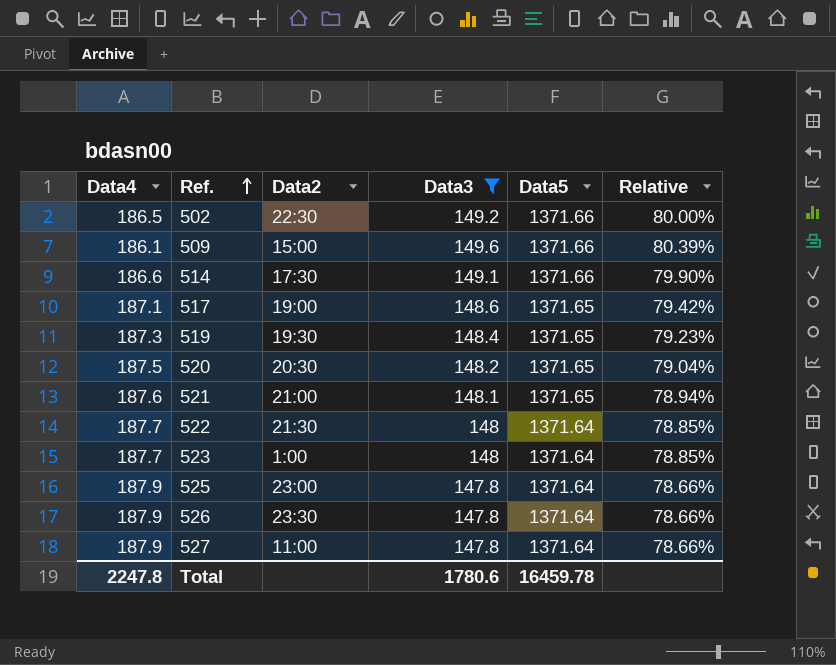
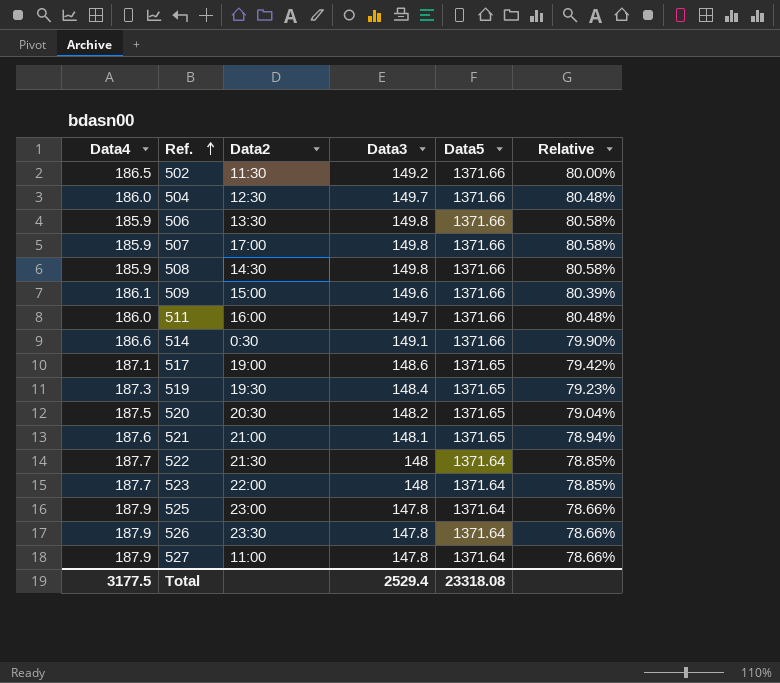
filter: Data3 <= 149.6 -> none
502 | Data2: 22:30 -> 11:30
514 | Data2: 17:30 -> 0:30
523 | Data2: 1:00 -> 22:00
Total | Data4: 2247.8 -> 3177.5
Total | Data3: 1780.6 -> 2529.4
Total | Data5: 16459.78 -> 23318.08

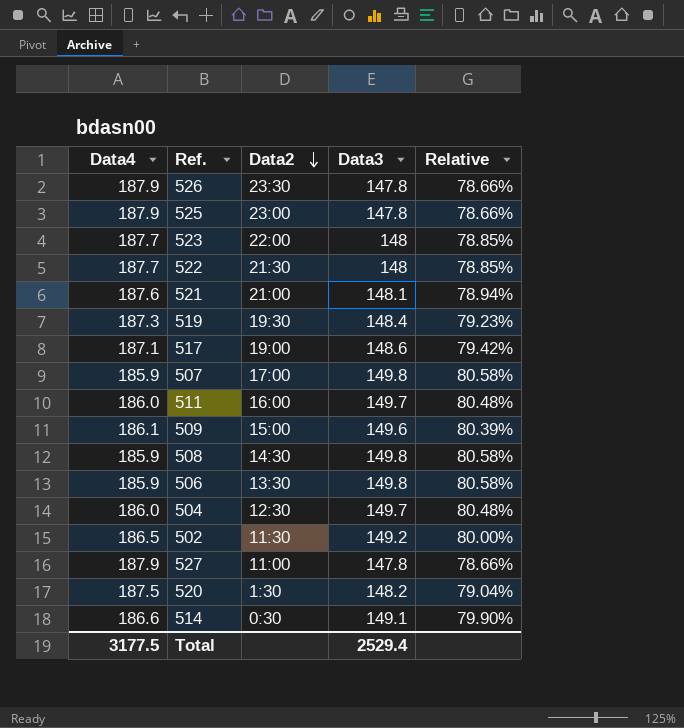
row order: Ref. ascending -> Data2 descending
column Data5 | position: 5 -> none
520 | Data2: 20:30 -> 1:30

